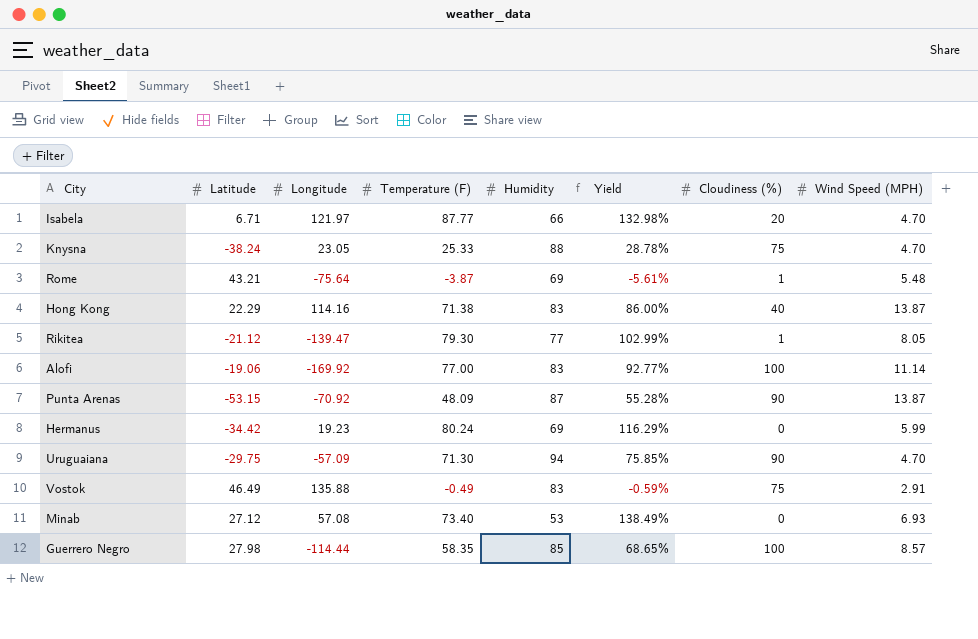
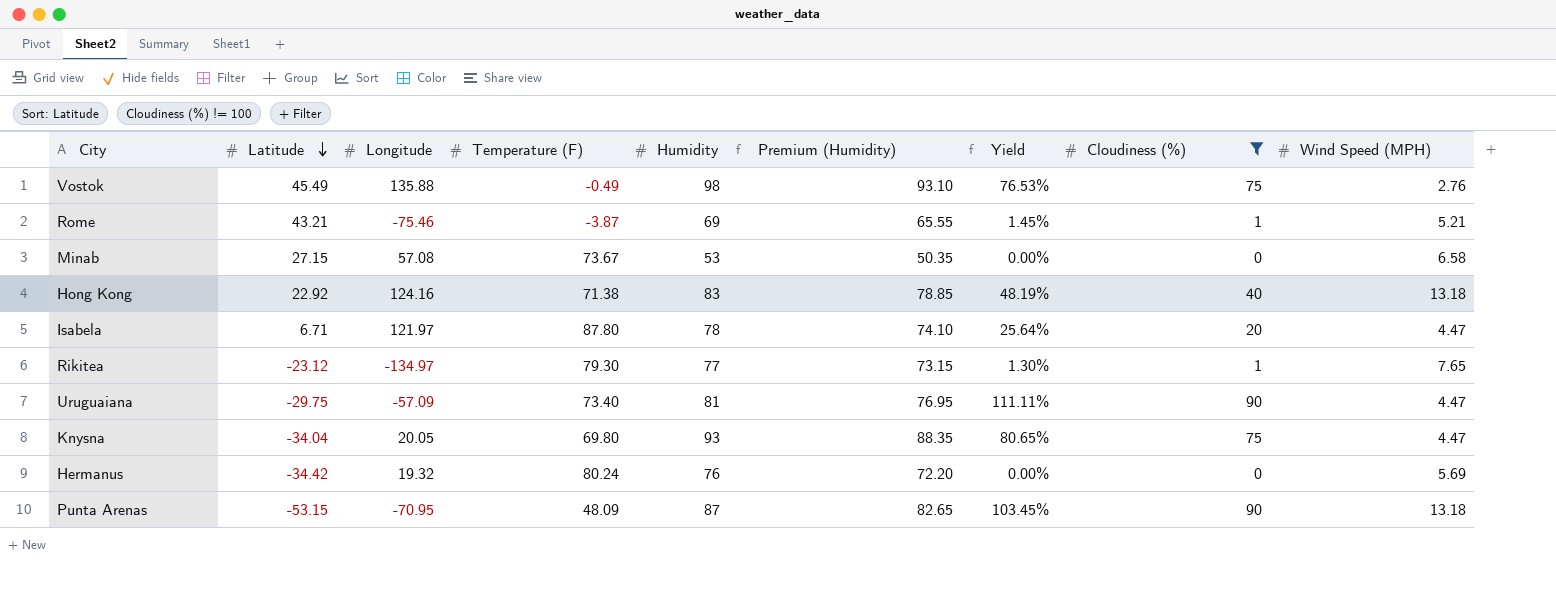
filter: none -> Cloudiness (%) != 100
row order: none -> Latitude descending
column Premium (Humidity) | formula: none -> [Humidity] * 0.95
column Yield | formula: [Temperature (F)] / [Humidity] -> [Cloudiness (%)] / [Humidity]
Vostok | Latitude: 46.49 -> 45.49
Vostok | Humidity: 83 -> 98
Vostok | Wind Speed (MPH): 2.91 -> 2.76
Rome | Longitude: -75.64 -> -75.46
Rome | Wind Speed (MPH): 5.48 -> 5.21
Minab | Latitude: 27.12 -> 27.15
Minab | Temperature (F): 73.40 -> 73.67
Minab | Wind Speed (MPH): 6.93 -> 6.58
Hong Kong | Latitude: 22.29 -> 22.92
Hong Kong | Longitude: 114.16 -> 124.16
Hong Kong | Wind Speed (MPH): 13.87 -> 13.18
Isabela | Temperature (F): 87.77 -> 87.80
Isabela | Humidity: 66 -> 78
Isabela | Wind Speed (MPH): 4.70 -> 4.47
Rikitea | Latitude: -21.12 -> -23.12
Rikitea | Longitude: -139.47 -> -134.97
Rikitea | Wind Speed (MPH): 8.05 -> 7.65
Uruguaiana | Temperature (F): 71.30 -> 73.40
Uruguaiana | Humidity: 94 -> 81
Uruguaiana | Wind Speed (MPH): 4.70 -> 4.47
Knysna | Latitude: -38.24 -> -34.04
Knysna | Longitude: 23.05 -> 20.05
Knysna | Temperature (F): 25.33 -> 69.80
Knysna | Humidity: 88 -> 93
Knysna | Wind Speed (MPH): 4.70 -> 4.47
Hermanus | Longitude: 19.23 -> 19.32
Hermanus | Humidity: 69 -> 76
Hermanus | Wind Speed (MPH): 5.99 -> 5.69
Punta Arenas | Longitude: -70.92 -> -70.95
Punta Arenas | Wind Speed (MPH): 13.87 -> 13.18

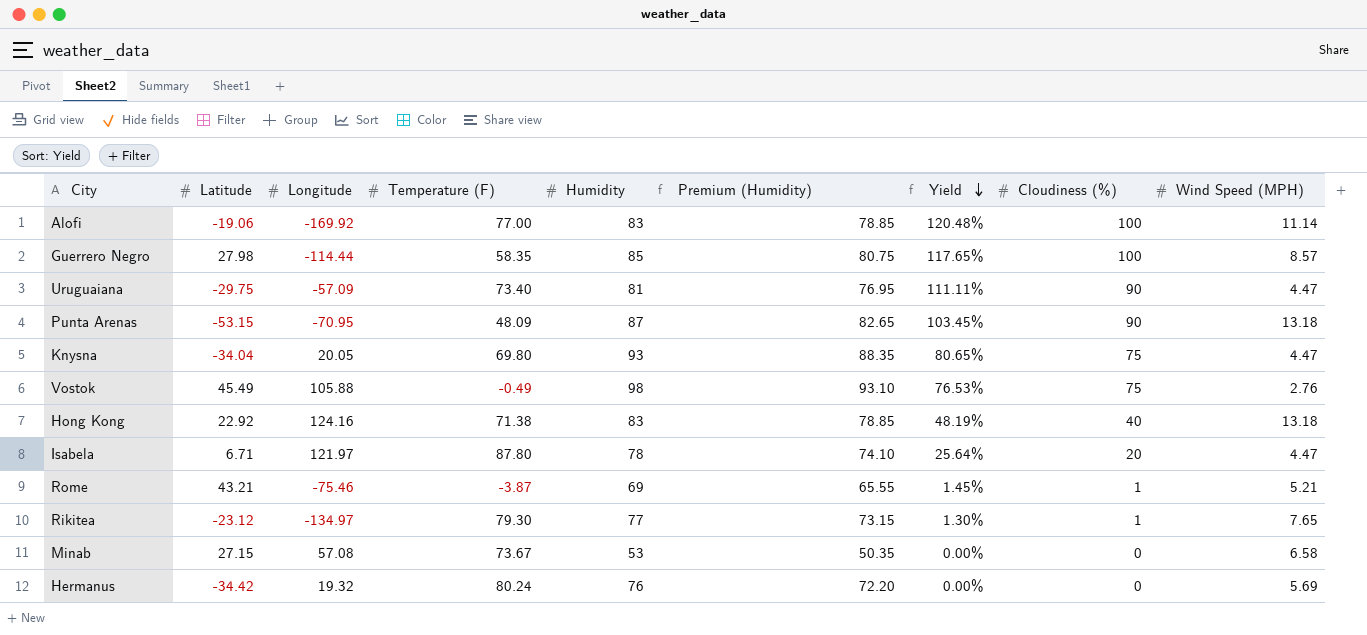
filter: Cloudiness (%) != 100 -> none
row order: Latitude descending -> Yield descending
Vostok | Longitude: 135.88 -> 105.88

